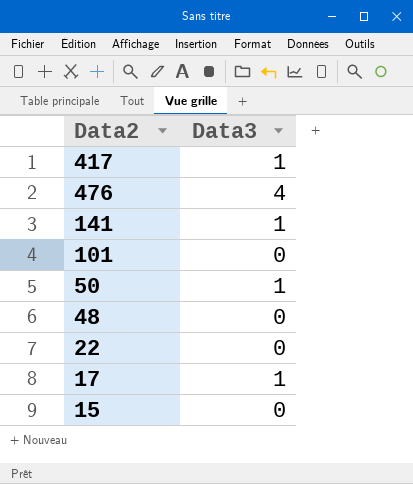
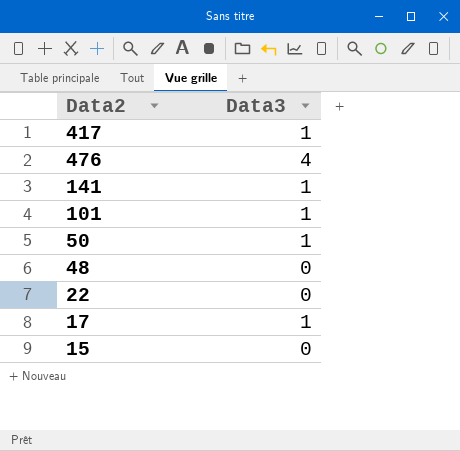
101 | Data3: 0 -> 1

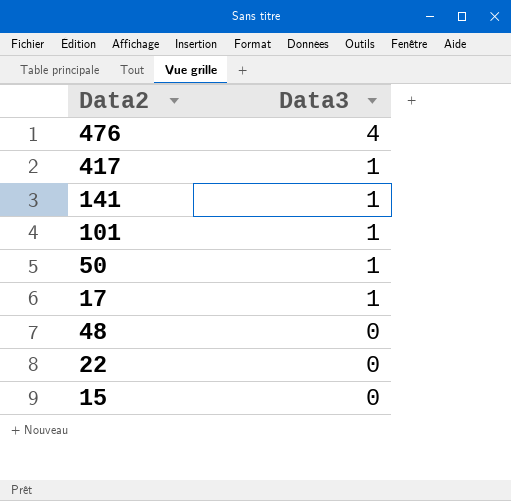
row order: none -> Data3 descending

